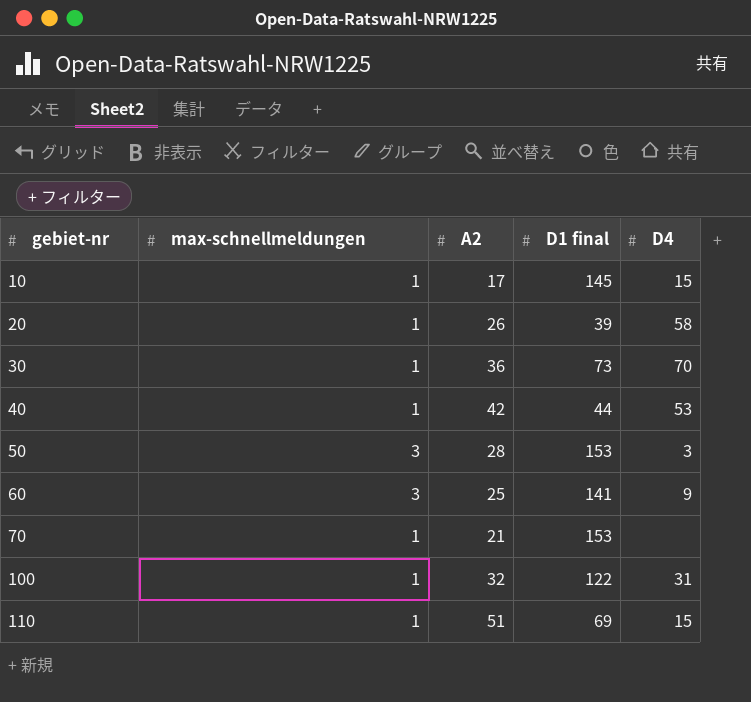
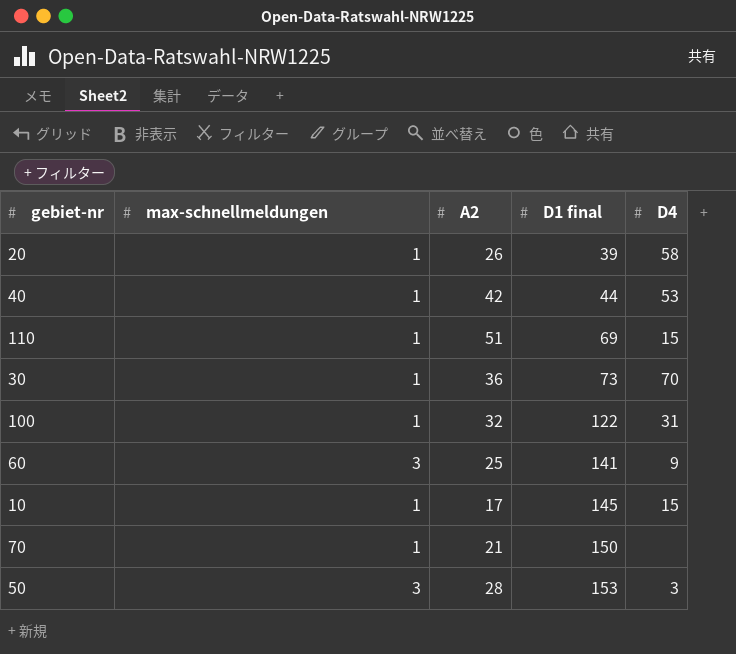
row order: gebiet-nr ascending -> D1 final ascending
70 | D1 final: 153 -> 150

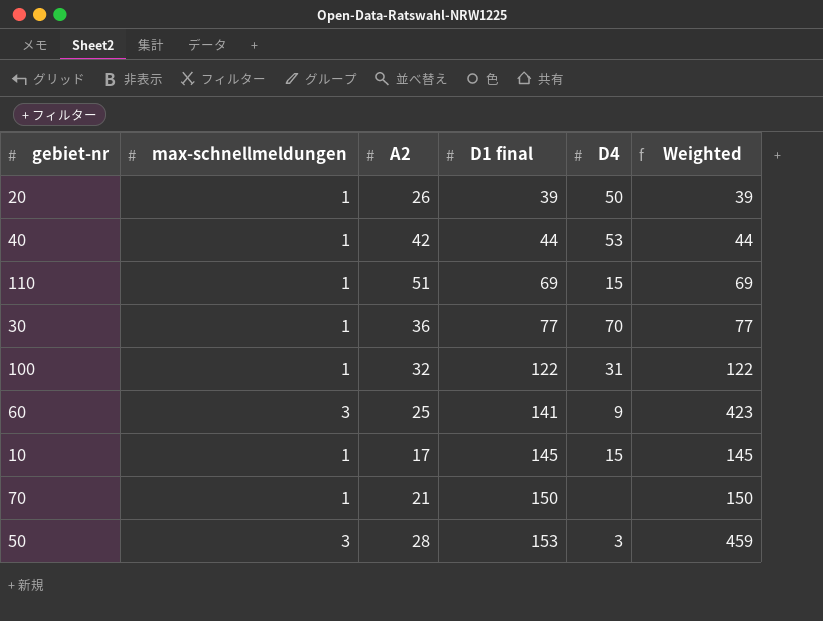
column Weighted | formula: none -> [max-schnellmeldungen] * [D1 final]
20 | D4: 58 -> 50
30 | D1 final: 73 -> 77

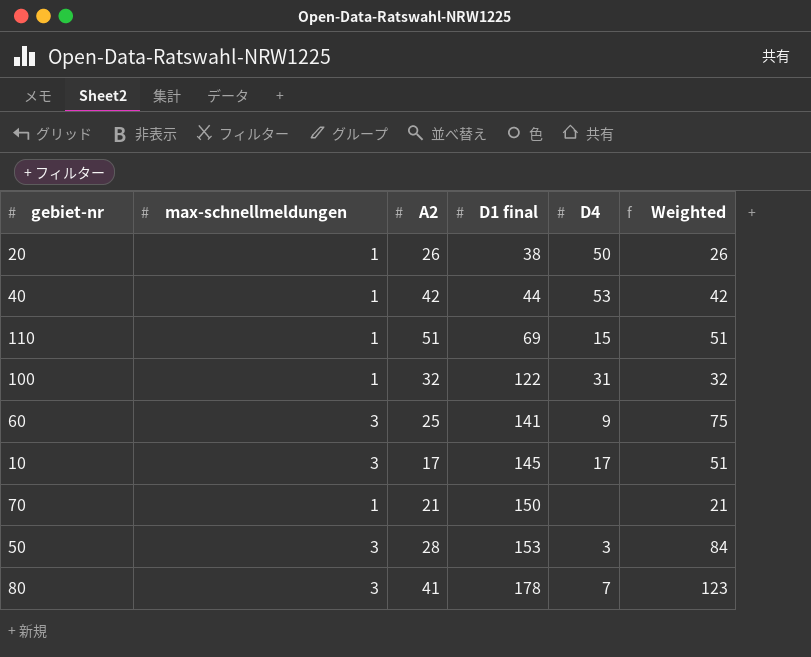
column Weighted | formula: [max-schnellmeldungen] * [D1 final] -> [max-schnellmeldungen] * [A2]
row 30: 1 | 36 | 77 | 70 | 77 -> none
20 | D1 final: 39 -> 38
10 | max-schnellmeldungen: 1 -> 3
10 | D4: 15 -> 17
row 80: none -> 3 | 41 | 178 | 7 | 123

